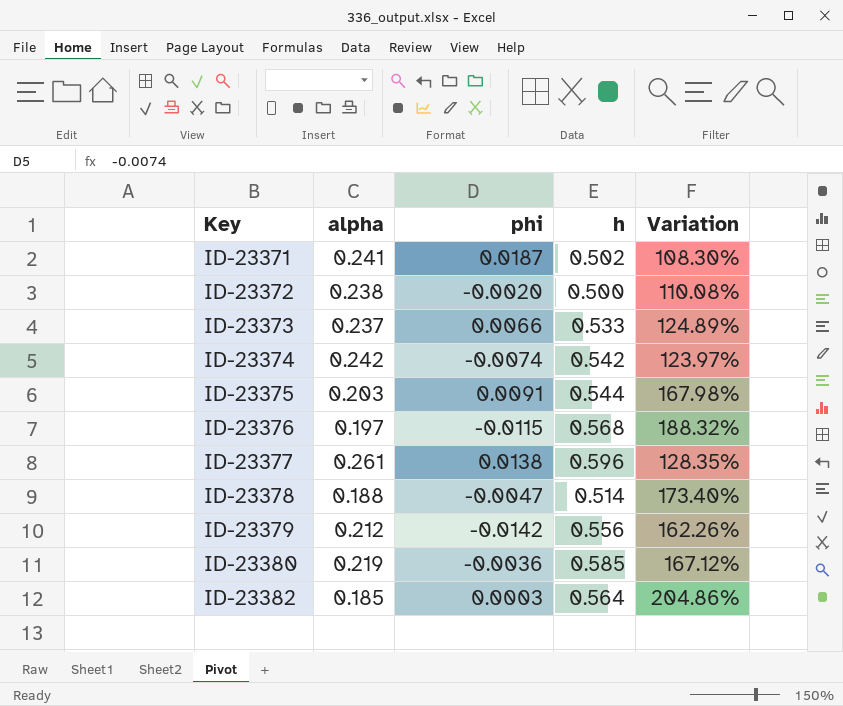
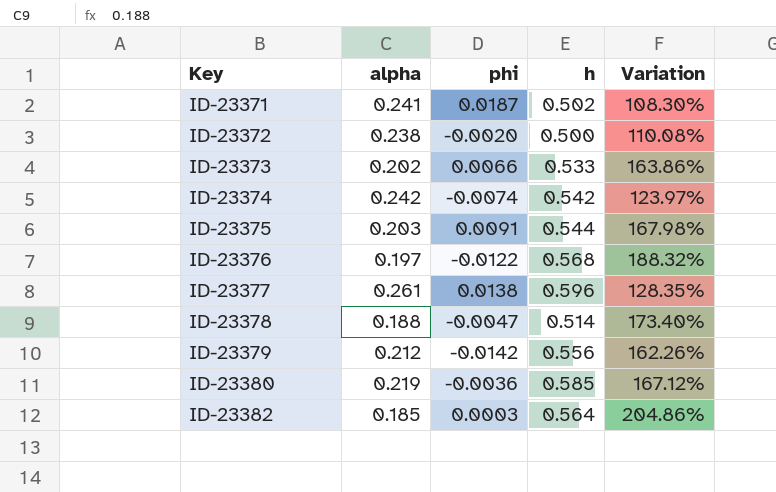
ID-23373 | alpha: 0.237 -> 0.202
ID-23373 | Variation: 124.89% -> 163.86%
ID-23376 | phi: -0.0115 -> -0.0122

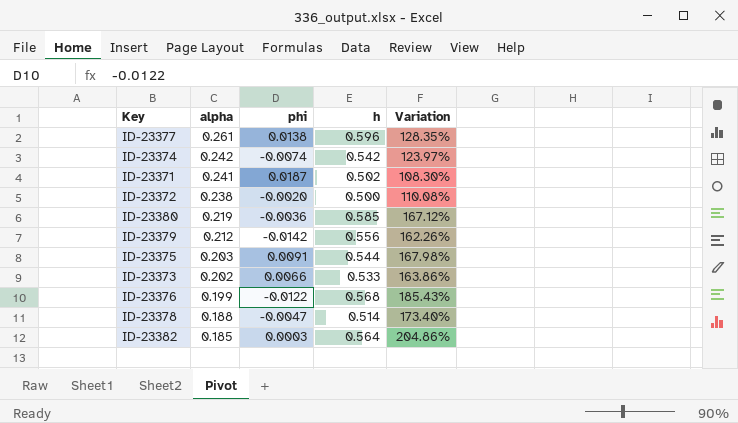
row order: Key ascending -> alpha descending
ID-23376 | alpha: 0.197 -> 0.199
ID-23376 | Variation: 188.32% -> 185.43%

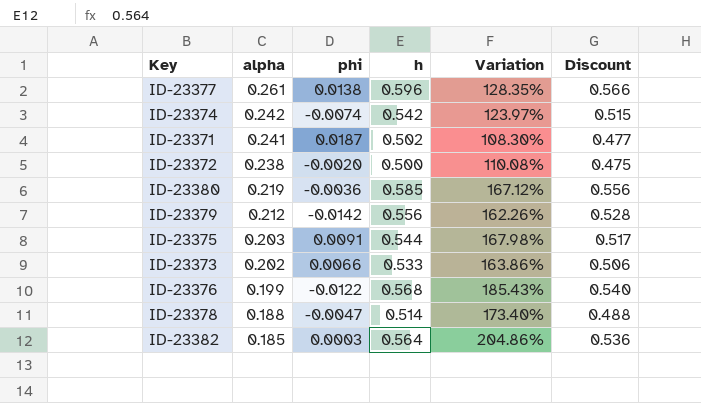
column Discount | formula: none -> [h] * 0.95

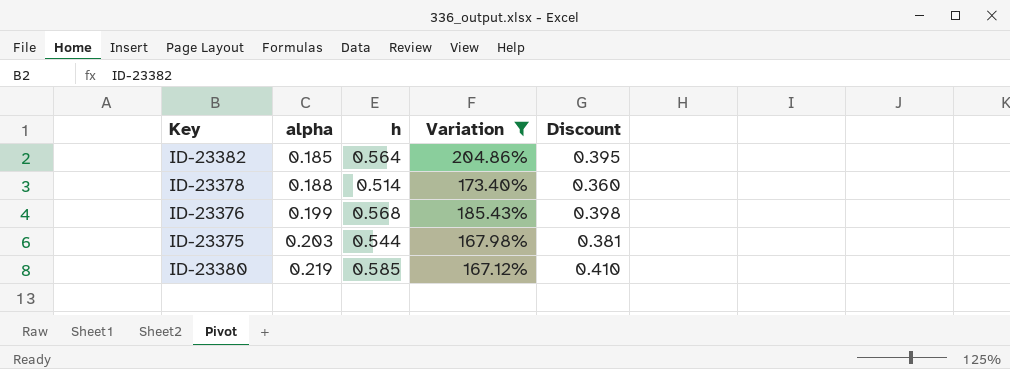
filter: none -> Variation >= 167.12%
row order: alpha descending -> alpha ascending
column phi | position: 3 -> none
column Discount | formula: [h] * 0.95 -> [h] * 0.7

